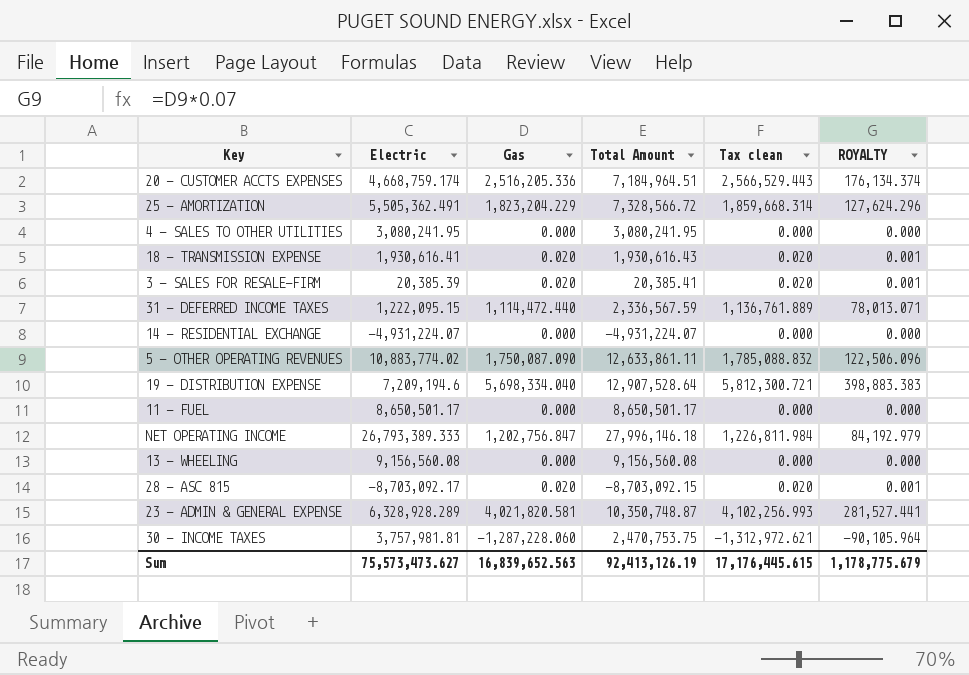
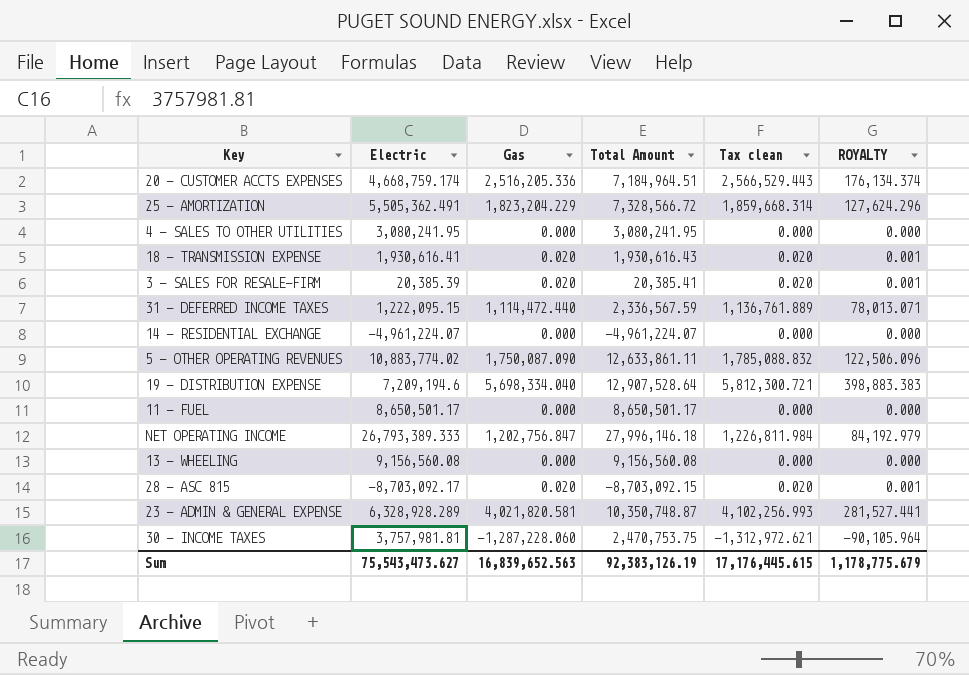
14 - RESIDENTIAL EXCHANGE | Electric: -4,931,224.07 -> -4,961,224.07
14 - RESIDENTIAL EXCHANGE | Total Amount: -4,931,224.07 -> -4,961,224.07
Sum | Electric: 75,573,473.627 -> 75,543,473.627
Sum | Total Amount: 92,413,126.19 -> 92,383,126.19

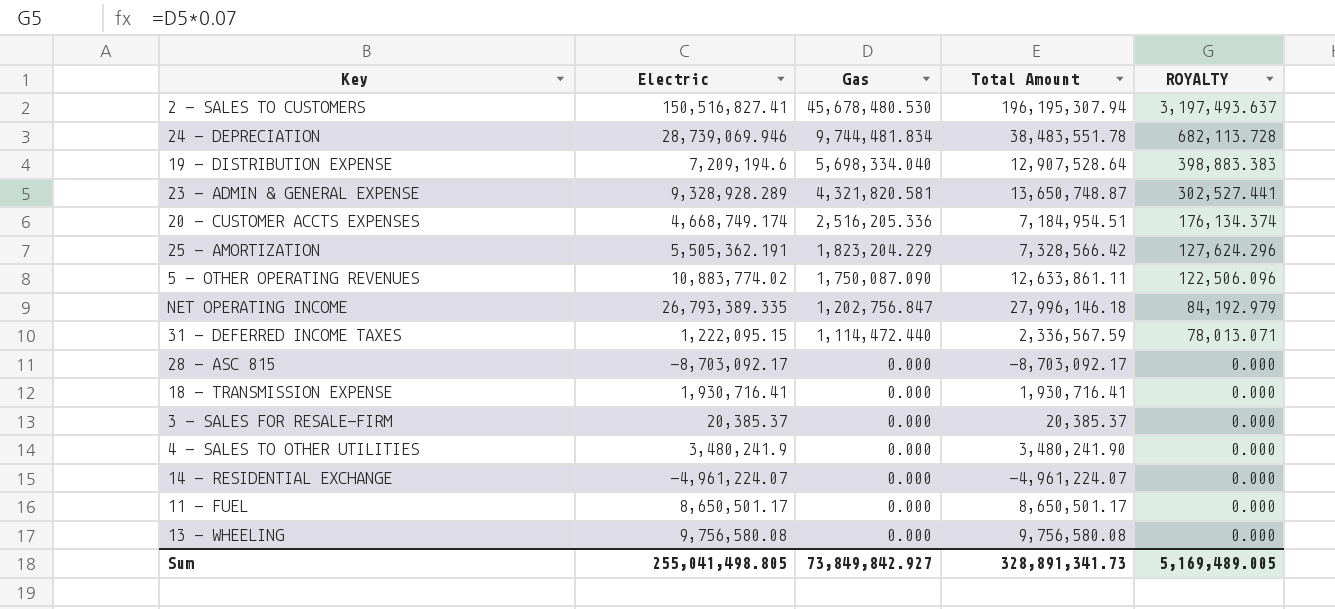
row order: none -> Gas descending
column Tax clean | formula: [Gas] * 1.02 -> none
row 30 - INCOME TAXES: 3,757,981.81 | -1,287,228.060 | 2,470,753.75 | -1,312,972.621 | -90,105.964 -> none
row 2 - SALES TO CUSTOMERS: none -> 150,516,827.41 | 45,678,480.530 | 196,195,307.94 | 3,197,493.637
row 24 - DEPRECIATION: none -> 28,739,069.946 | 9,744,481.834 | 38,483,551.78 | 682,113.728
23 - ADMIN & GENERAL EXPENSE | Electric: 6,328,928.289 -> 9,328,928.289
23 - ADMIN & GENERAL EXPENSE | Gas: 4,021,820.581 -> 4,321,820.581
23 - ADMIN & GENERAL EXPENSE | Total Amount: 10,350,748.87 -> 13,650,748.87
23 - ADMIN & GENERAL EXPENSE | ROYALTY: 281,527.441 -> 302,527.441
20 - CUSTOMER ACCTS EXPENSES | Electric: 4,668,759.174 -> 4,668,749.174
20 - CUSTOMER ACCTS EXPENSES | Total Amount: 7,184,964.51 -> 7,184,954.51
25 - AMORTIZATION | Electric: 5,505,362.491 -> 5,505,362.191
25 - AMORTIZATION | Total Amount: 7,328,566.72 -> 7,328,566.42
NET OPERATING INCOME | Electric: 26,793,389.333 -> 26,793,389.335
28 - ASC 815 | Gas: 0.020 -> 0.000
28 - ASC 815 | Total Amount: -8,703,092.15 -> -8,703,092.17
28 - ASC 815 | ROYALTY: 0.001 -> 0.000
18 - TRANSMISSION EXPENSE | Electric: 1,930,616.41 -> 1,930,716.41
18 - TRANSMISSION EXPENSE | Gas: 0.020 -> 0.000
18 - TRANSMISSION EXPENSE | Total Amount: 1,930,616.43 -> 1,930,716.41
18 - TRANSMISSION EXPENSE | ROYALTY: 0.001 -> 0.000
3 - SALES FOR RESALE-FIRM | Electric: 20,385.39 -> 20,385.37
3 - SALES FOR RESALE-FIRM | Gas: 0.020 -> 0.000
3 - SALES FOR RESALE-FIRM | Total Amount: 20,385.41 -> 20,385.37
3 - SALES FOR RESALE-FIRM | ROYALTY: 0.001 -> 0.000
4 - SALES TO OTHER UTILITIES | Electric: 3,080,241.95 -> 3,480,241.9
4 - SALES TO OTHER UTILITIES | Total Amount: 3,080,241.95 -> 3,480,241.90
13 - WHEELING | Electric: 9,156,560.08 -> 9,756,580.08
13 - WHEELING | Total Amount: 9,156,560.08 -> 9,756,580.08
Sum | Electric: 75,543,473.627 -> 255,041,498.805
Sum | Gas: 16,839,652.563 -> 73,849,842.927
Sum | Total Amount: 92,383,126.19 -> 328,891,341.73
Sum | ROYALTY: 1,178,775.679 -> 5,169,489.005

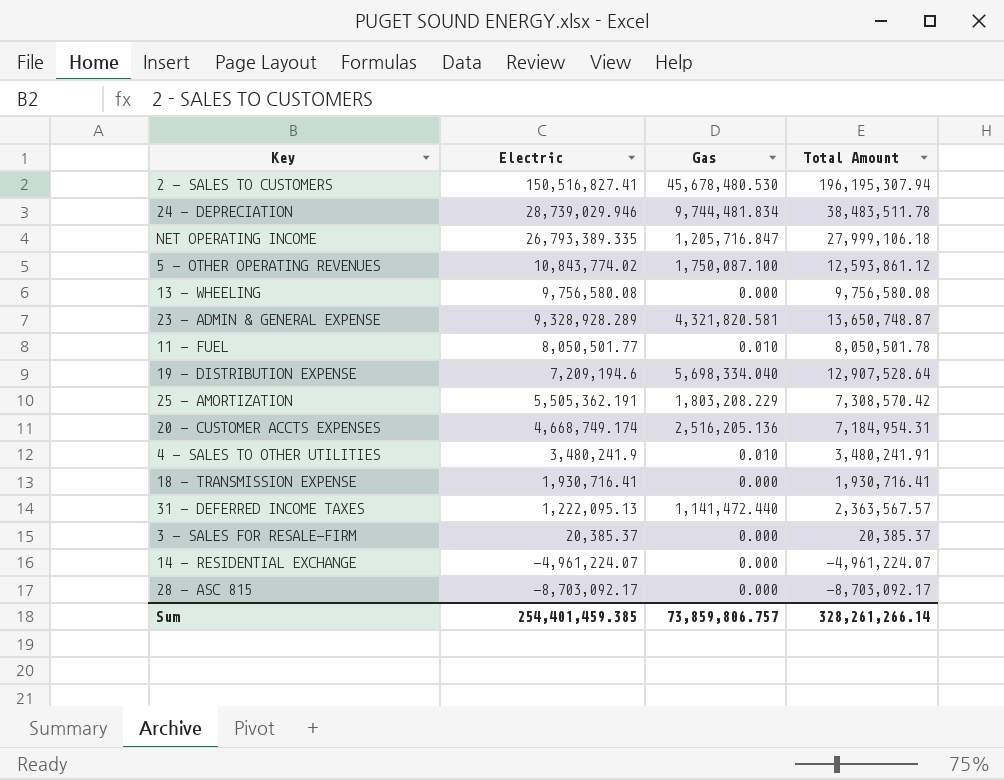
row order: Gas descending -> Electric descending
column ROYALTY | formula: [Gas] * 0.07 -> none
24 - DEPRECIATION | Electric: 28,739,069.946 -> 28,739,029.946
24 - DEPRECIATION | Total Amount: 38,483,551.78 -> 38,483,511.78
NET OPERATING INCOME | Gas: 1,202,756.847 -> 1,205,716.847
NET OPERATING INCOME | Total Amount: 27,996,146.18 -> 27,999,106.18
5 - OTHER OPERATING REVENUES | Electric: 10,883,774.02 -> 10,843,774.02
5 - OTHER OPERATING REVENUES | Gas: 1,750,087.090 -> 1,750,087.100
5 - OTHER OPERATING REVENUES | Total Amount: 12,633,861.11 -> 12,593,861.12
11 - FUEL | Electric: 8,650,501.17 -> 8,050,501.77
11 - FUEL | Gas: 0.000 -> 0.010
11 - FUEL | Total Amount: 8,650,501.17 -> 8,050,501.78
25 - AMORTIZATION | Gas: 1,823,204.229 -> 1,803,208.229
25 - AMORTIZATION | Total Amount: 7,328,566.42 -> 7,308,570.42
20 - CUSTOMER ACCTS EXPENSES | Gas: 2,516,205.336 -> 2,516,205.136
20 - CUSTOMER ACCTS EXPENSES | Total Amount: 7,184,954.51 -> 7,184,954.31
4 - SALES TO OTHER UTILITIES | Gas: 0.000 -> 0.010
4 - SALES TO OTHER UTILITIES | Total Amount: 3,480,241.90 -> 3,480,241.91
31 - DEFERRED INCOME TAXES | Electric: 1,222,095.15 -> 1,222,095.13
31 - DEFERRED INCOME TAXES | Gas: 1,114,472.440 -> 1,141,472.440
31 - DEFERRED INCOME TAXES | Total Amount: 2,336,567.59 -> 2,363,567.57
Sum | Electric: 255,041,498.805 -> 254,401,459.385
Sum | Gas: 73,849,842.927 -> 73,859,806.757
Sum | Total Amount: 328,891,341.73 -> 328,261,266.14

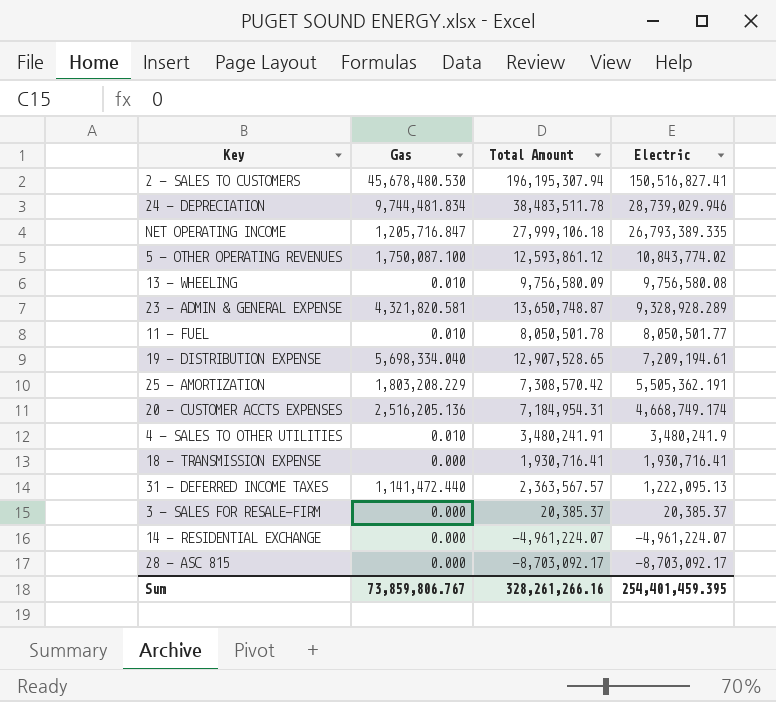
column Electric | position: 2 -> 4
13 - WHEELING | Gas: 0.000 -> 0.010
13 - WHEELING | Total Amount: 9,756,580.08 -> 9,756,580.09
19 - DISTRIBUTION EXPENSE | Total Amount: 12,907,528.64 -> 12,907,528.65
19 - DISTRIBUTION EXPENSE | Electric: 7,209,194.6 -> 7,209,194.61
Sum | Gas: 73,859,806.757 -> 73,859,806.767
Sum | Total Amount: 328,261,266.14 -> 328,261,266.16
Sum | Electric: 254,401,459.385 -> 254,401,459.395

